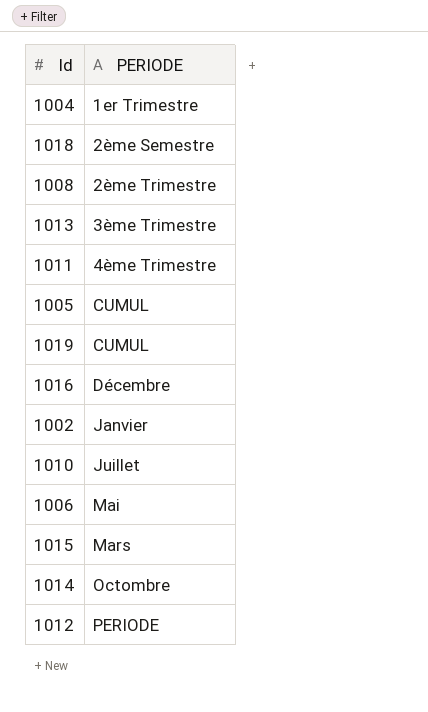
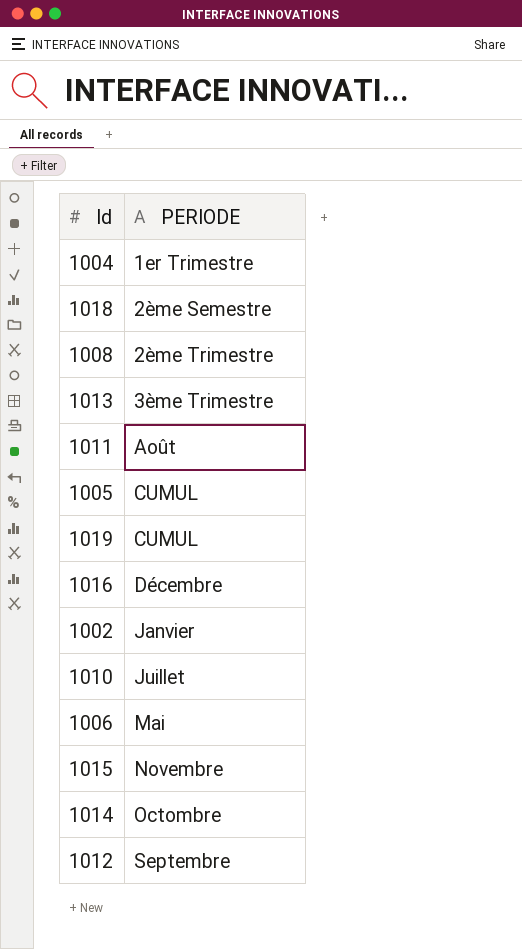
1011 | PERIODE: 4ème Trimestre -> Août
1015 | PERIODE: Mars -> Novembre
1012 | PERIODE: PERIODE -> Septembre

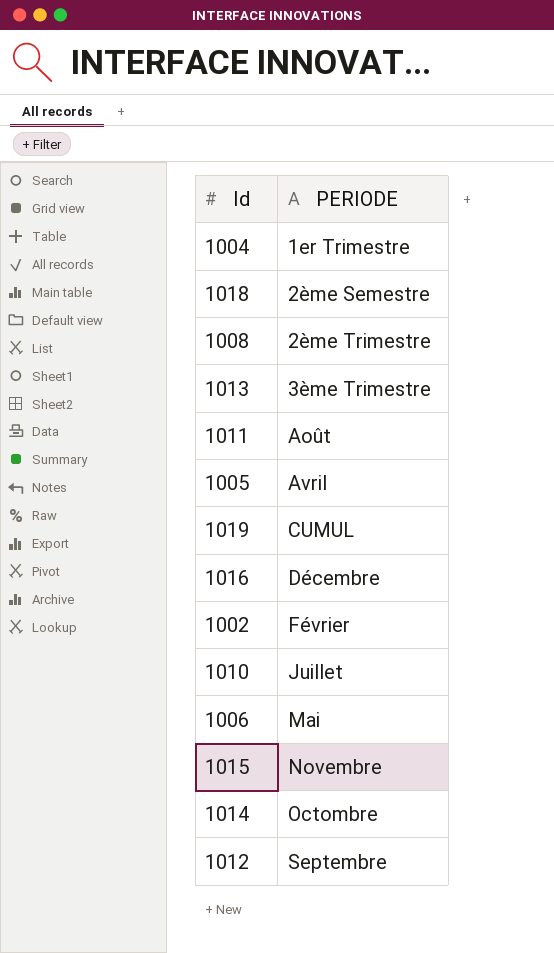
1005 | PERIODE: CUMUL -> Avril
1002 | PERIODE: Janvier -> Février

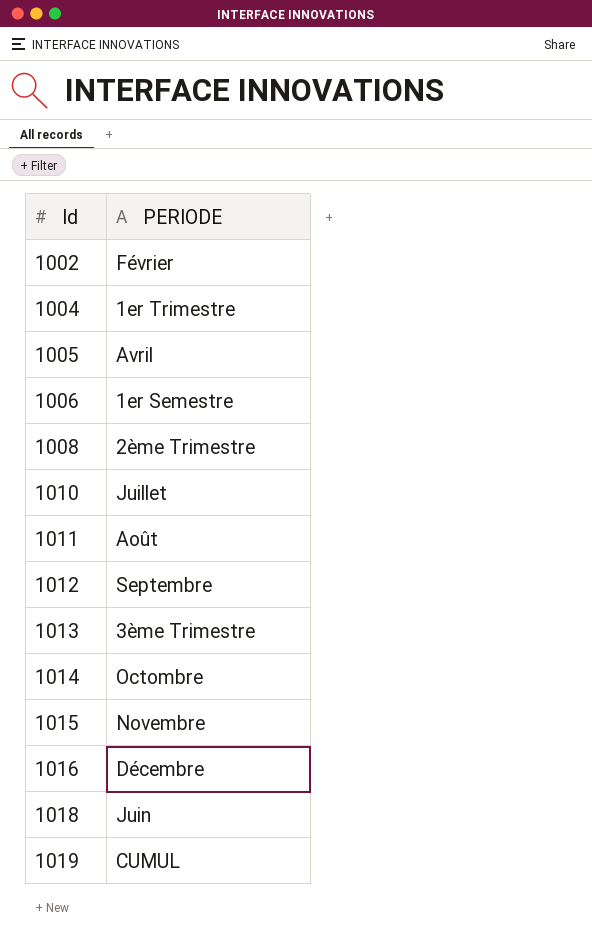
row order: PERIODE ascending -> Id ascending
1006 | PERIODE: Mai -> 1er Semestre
1018 | PERIODE: 2ème Semestre -> Juin

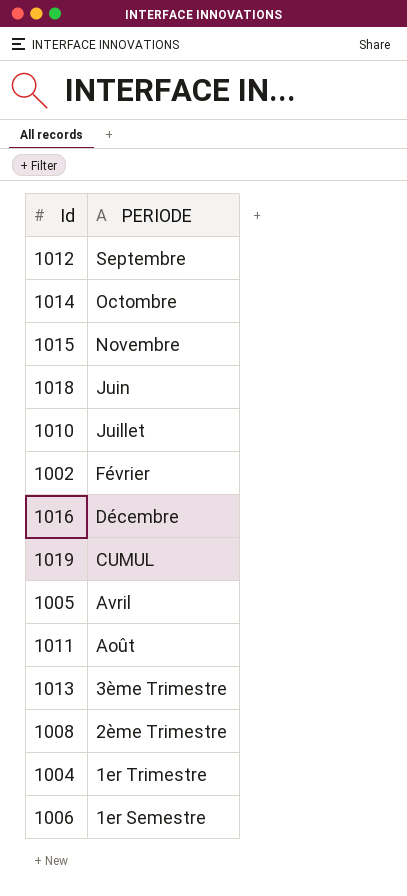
row order: Id ascending -> PERIODE descending

